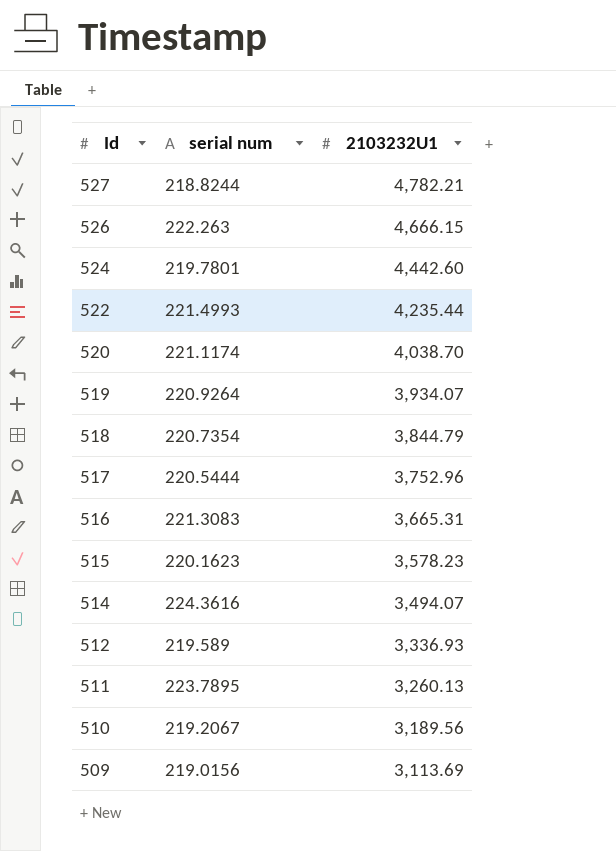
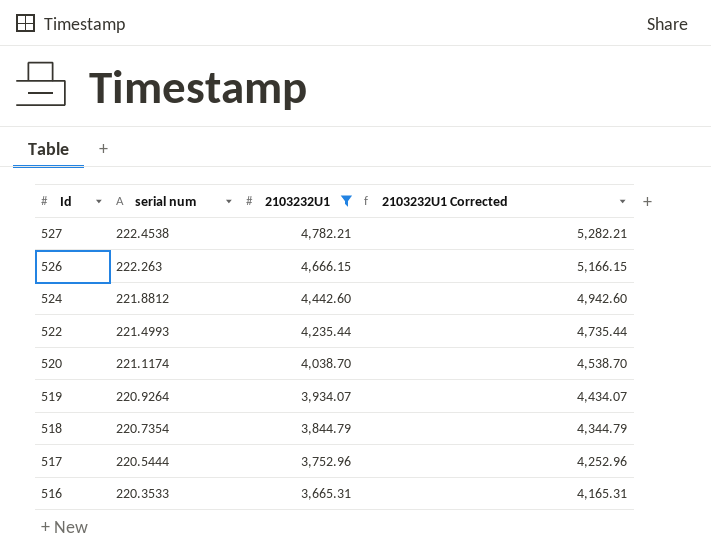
filter: none -> 2103232U1 >= 3,665.31
column 2103232U1 Corrected | formula: none -> [2103232U1] + 500
527 | serial num: 218.8244 -> 222.4538
524 | serial num: 219.7801 -> 221.8812
516 | serial num: 221.3083 -> 220.3533

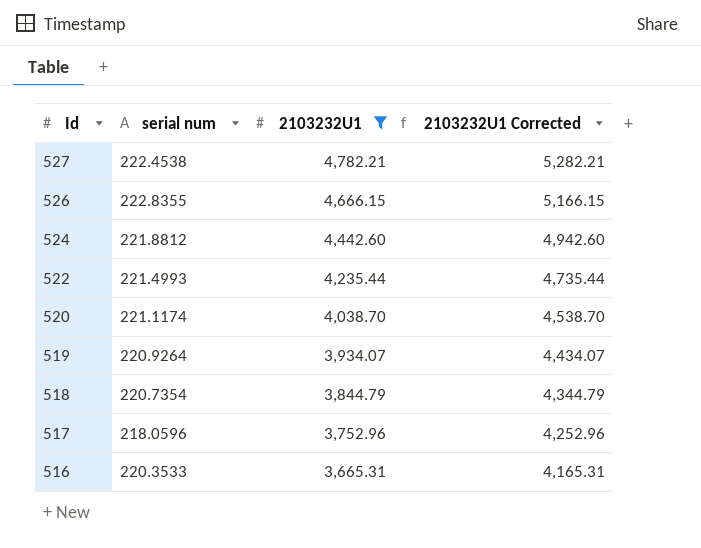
526 | serial num: 222.263 -> 222.8355
517 | serial num: 220.5444 -> 218.0596

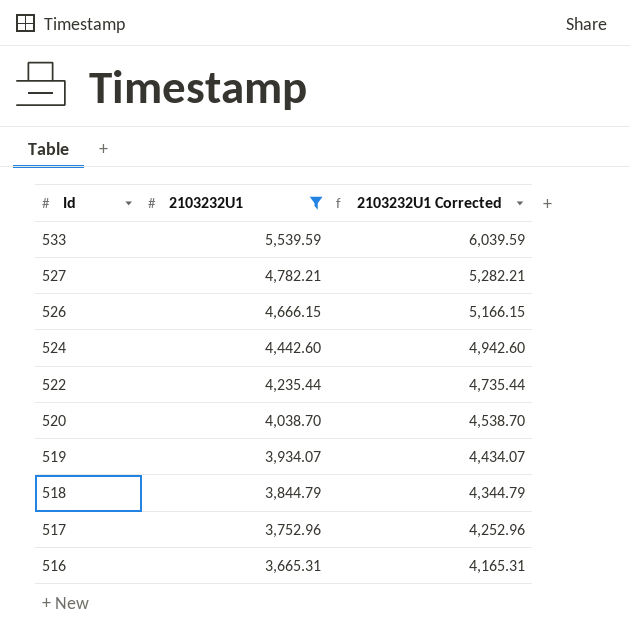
column serial num | position: 2 -> none
row 533: none -> 5,539.59 | 6,039.59

